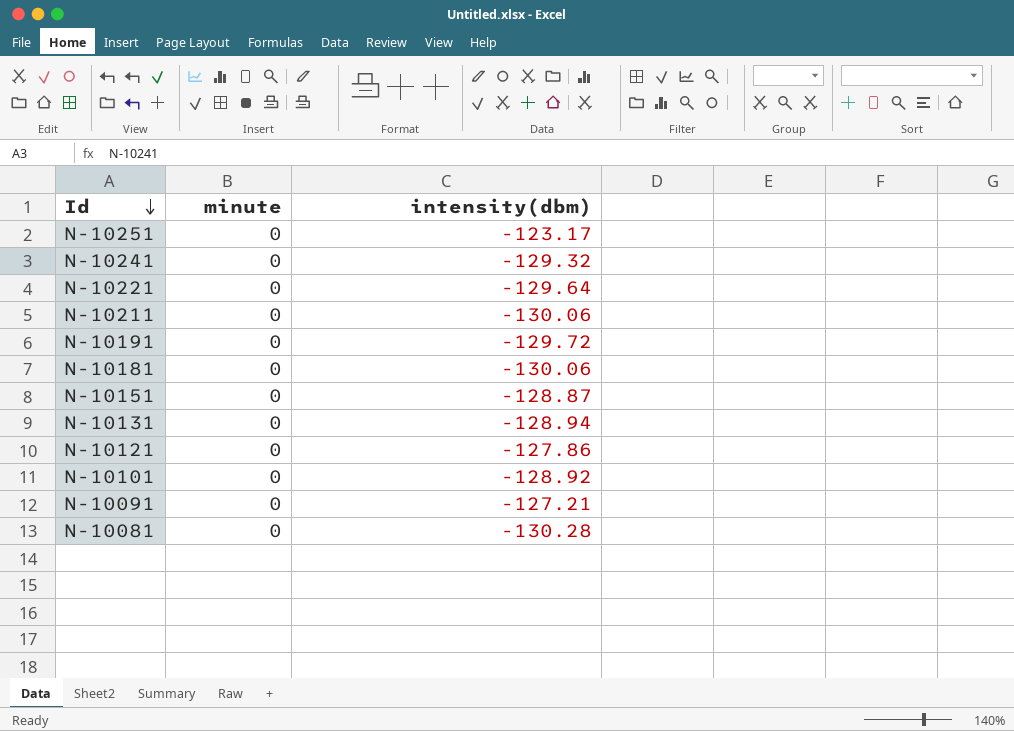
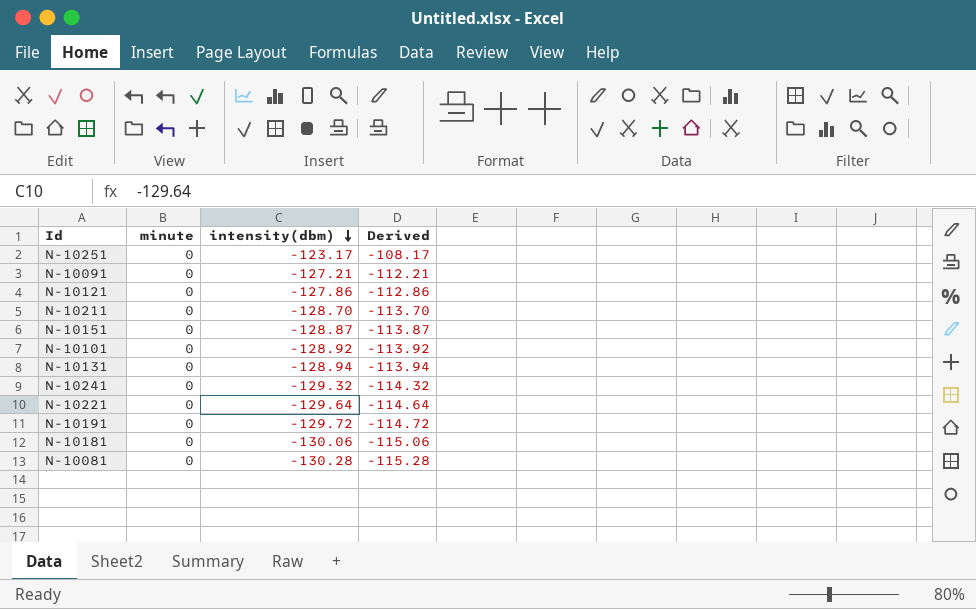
row order: Id descending -> intensity(dbm) descending
column Derived | formula: none -> [intensity(dbm)] + 15
N-10211 | intensity(dbm): -130.06 -> -128.70

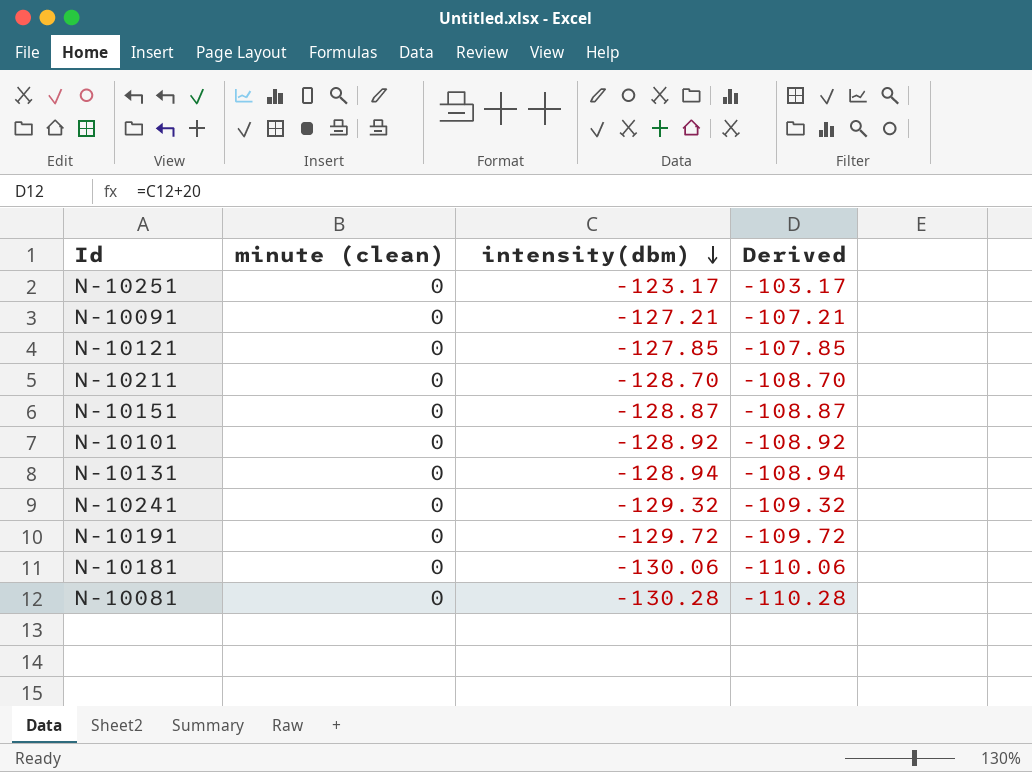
column name: minute -> minute (clean)
column Derived | formula: [intensity(dbm)] + 15 -> [intensity(dbm)] + 20
row N-10221: 0 | -129.64 | -114.64 -> none
N-10121 | intensity(dbm): -127.86 -> -127.85

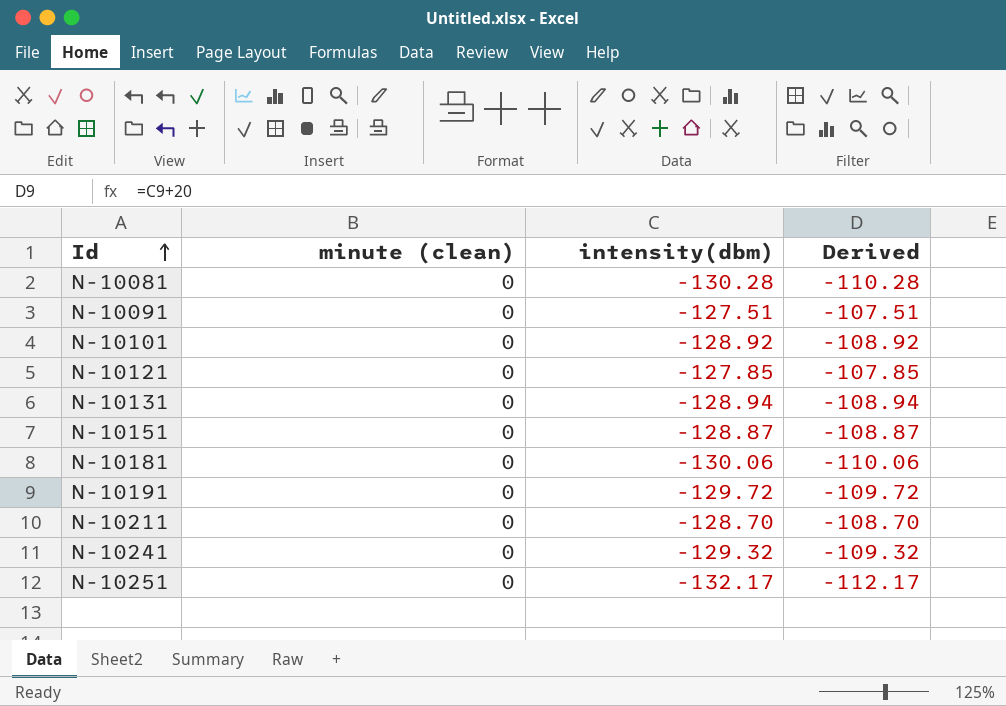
row order: intensity(dbm) descending -> Id ascending
N-10091 | intensity(dbm): -127.21 -> -127.51
N-10091 | Derived: -107.21 -> -107.51
N-10251 | intensity(dbm): -123.17 -> -132.17
N-10251 | Derived: -103.17 -> -112.17

